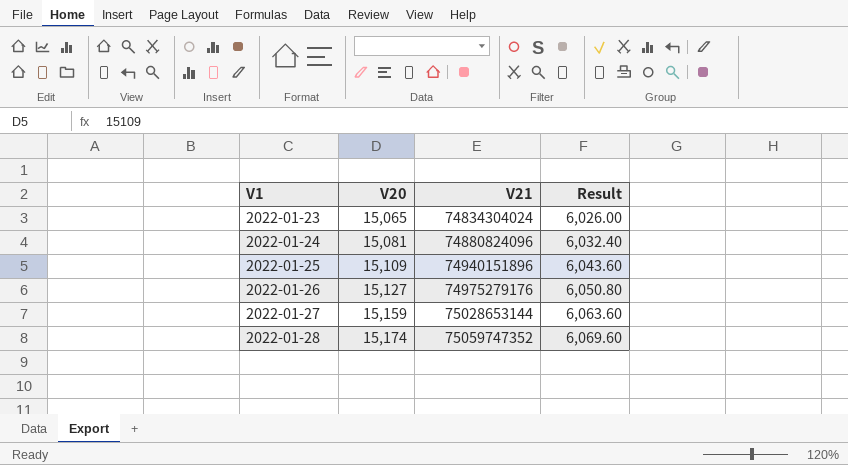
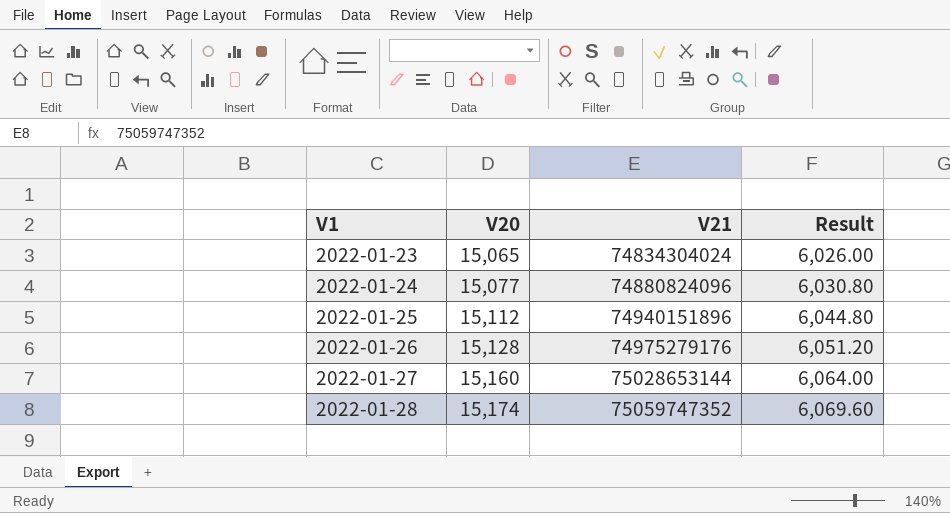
2022-01-24 | V20: 15,081 -> 15,077
2022-01-24 | Result: 6,032.40 -> 6,030.80
2022-01-25 | V20: 15,109 -> 15,112
2022-01-25 | Result: 6,043.60 -> 6,044.80
2022-01-26 | V20: 15,127 -> 15,128
2022-01-26 | Result: 6,050.80 -> 6,051.20
2022-01-27 | V20: 15,159 -> 15,160
2022-01-27 | Result: 6,063.60 -> 6,064.00

